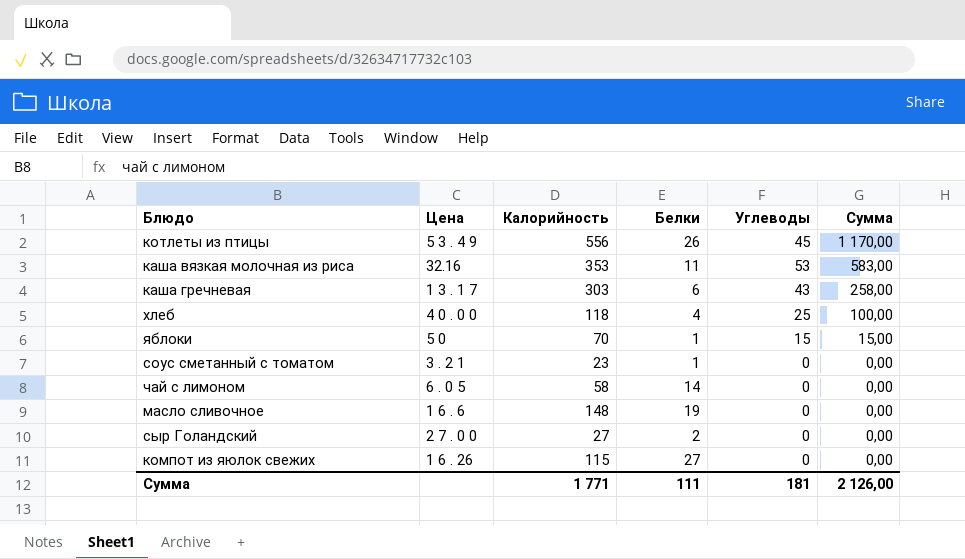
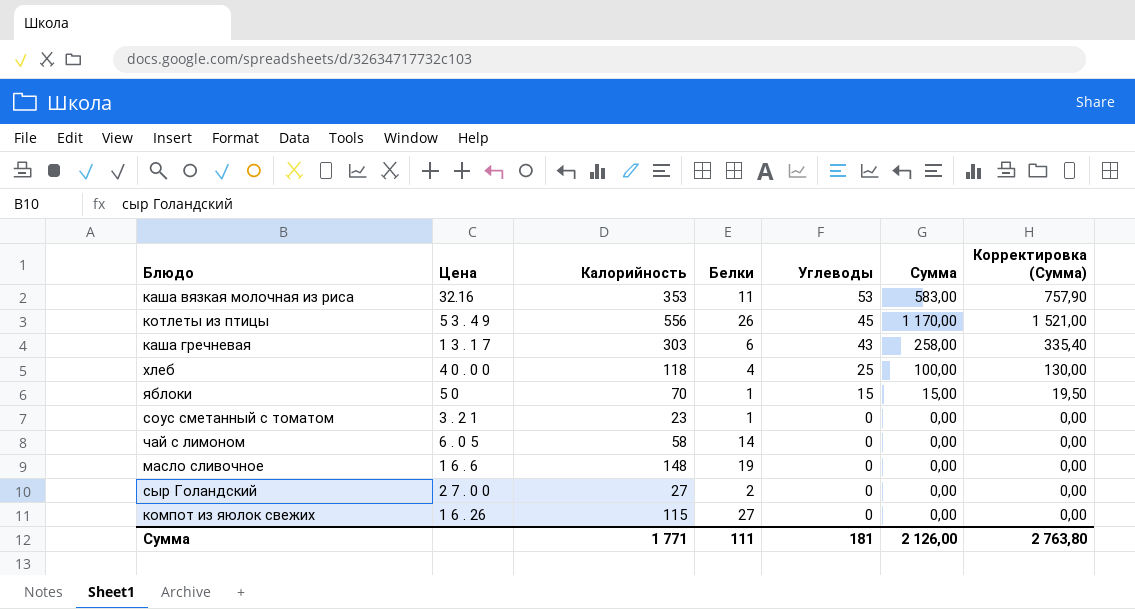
row order: Сумма descending -> Углеводы descending
column Корректировка (Сумма) | formula: none -> [Сумма] * 1,3

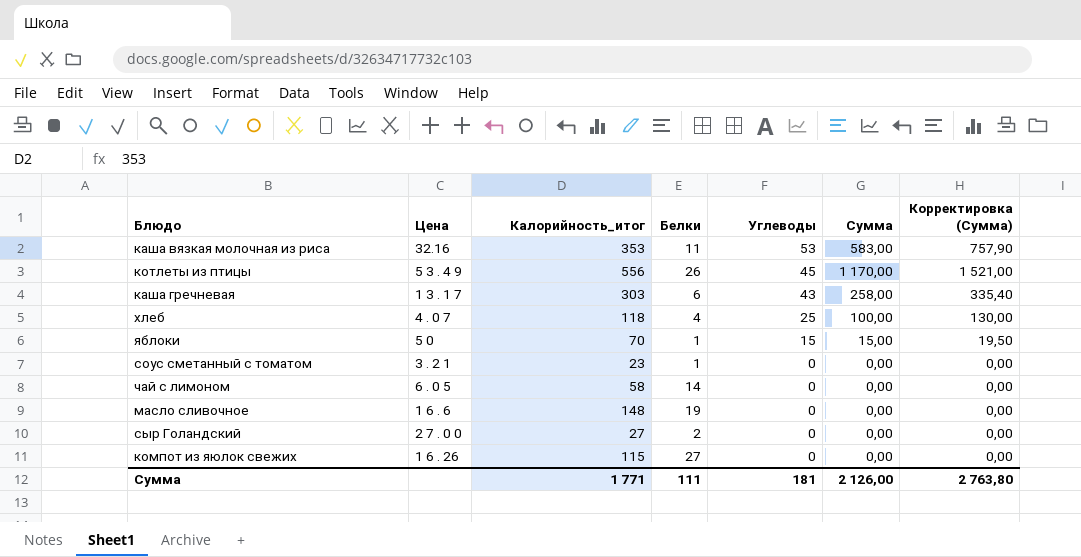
column name: Калорийность -> Калорийность_итог
хлеб | Цена: 4 0 . 0 0 -> 4 . 0 7

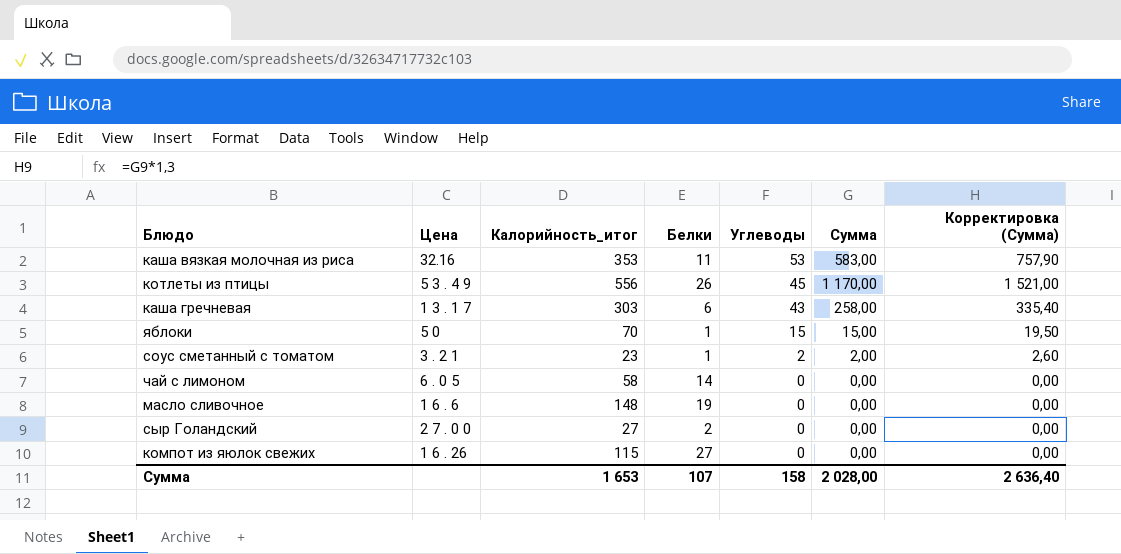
row хлеб: 4 . 0 7 | 118 | 4 | 25 | 100,00 | 130,00 -> none
соус сметанный с томатом | Углеводы: 0 -> 2
соус сметанный с томатом | Сумма: 0,00 -> 2,00
соус сметанный с томатом | Корректировка (Сумма): 0,00 -> 2,60
Сумма | Калорийность_итог: 1 771 -> 1 653
Сумма | Белки: 111 -> 107
Сумма | Углеводы: 181 -> 158
Сумма | Сумма: 2 126,00 -> 2 028,00
Сумма | Корректировка (Сумма): 2 763,80 -> 2 636,40

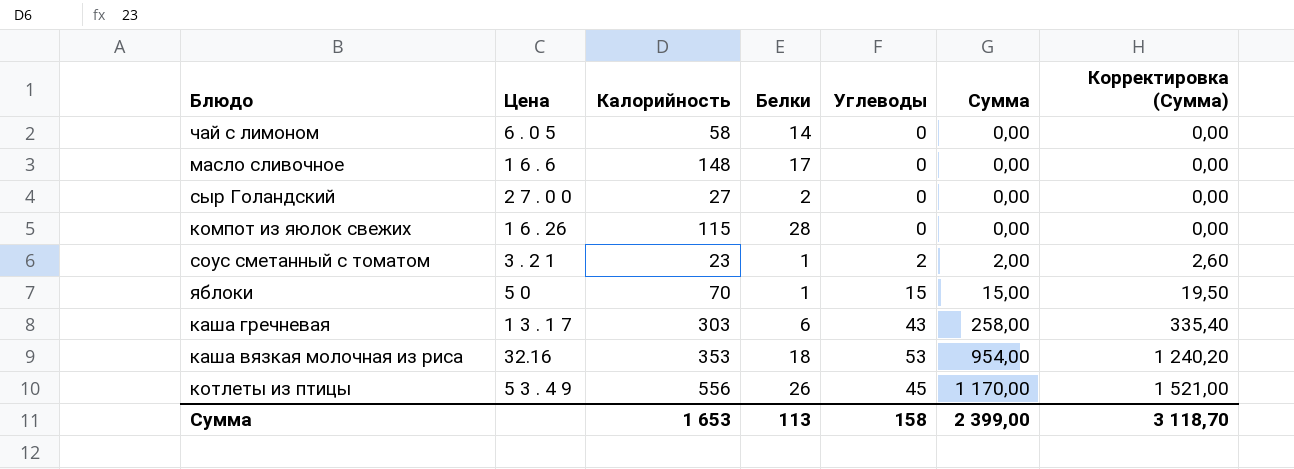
row order: Углеводы descending -> Сумма ascending
column name: Калорийность_итог -> Калорийность
масло сливочное | Белки: 19 -> 17
компот из яюлок свежих | Белки: 27 -> 28
каша вязкая молочная из риса | Белки: 11 -> 18
каша вязкая молочная из риса | Сумма: 583,00 -> 954,00
каша вязкая молочная из риса | Корректировка (Сумма): 757,90 -> 1 240,20
Сумма | Белки: 107 -> 113
Сумма | Сумма: 2 028,00 -> 2 399,00
Сумма | Корректировка (Сумма): 2 636,40 -> 3 118,70

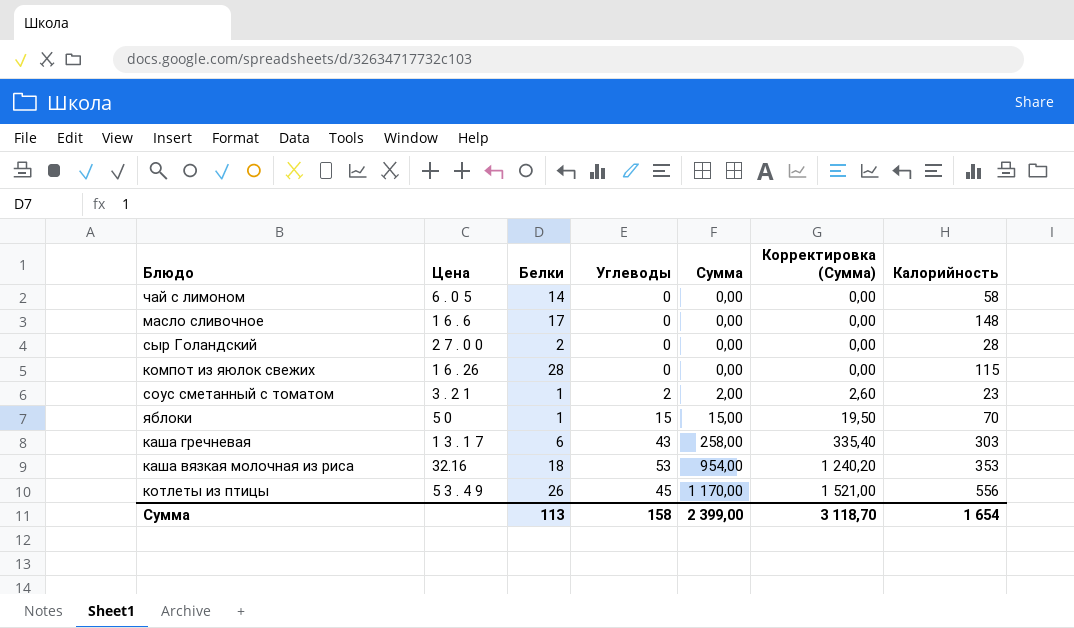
column Калорийность | position: 3 -> 7
сыр Голандский | Калорийность: 27 -> 28
Сумма | Калорийность: 1 653 -> 1 654

